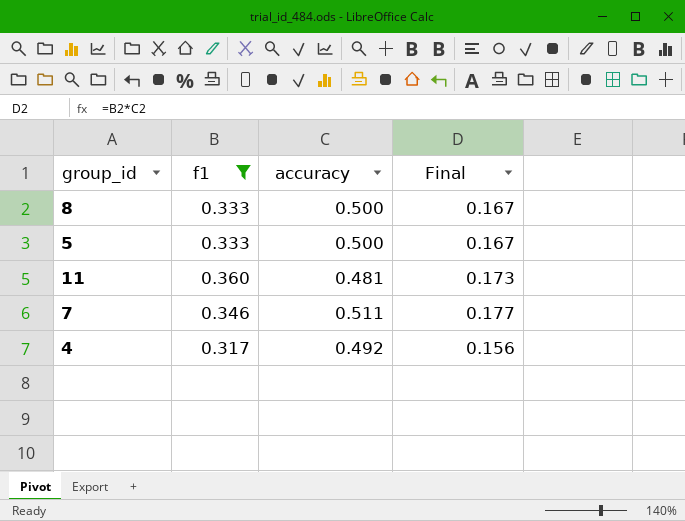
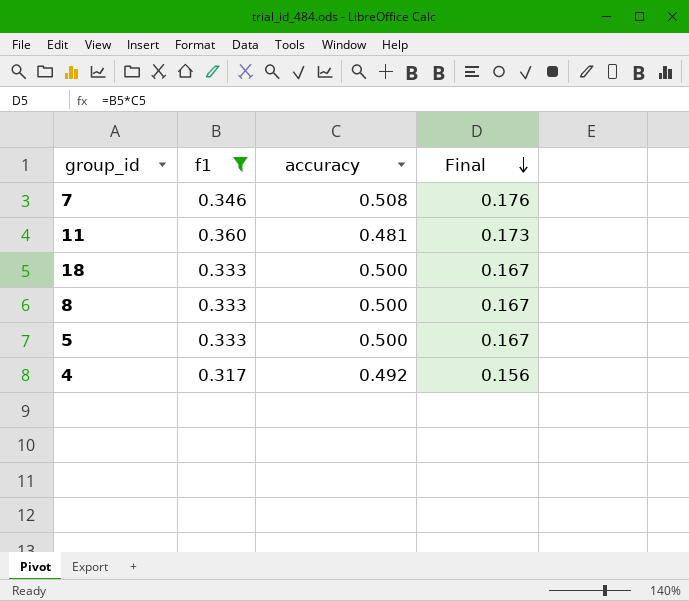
row order: none -> Final descending
7 | accuracy: 0.511 -> 0.508
7 | Final: 0.177 -> 0.176
row 18: none -> 0.333 | 0.500 | 0.167

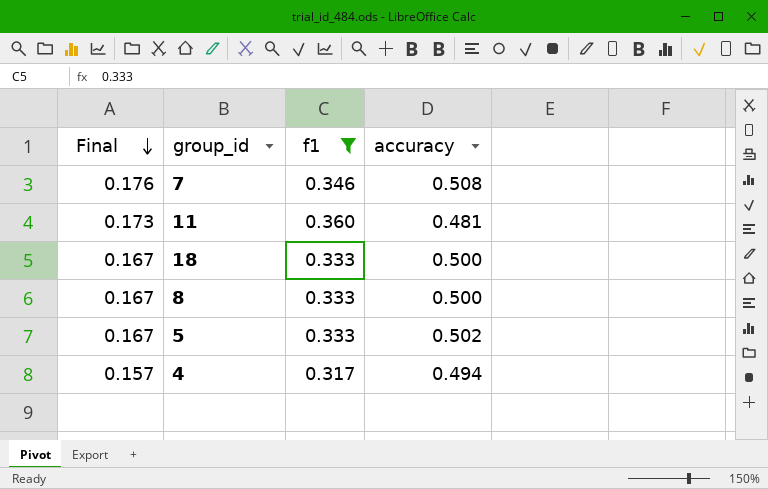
column Final | position: 4 -> 1
5 | accuracy: 0.500 -> 0.502
4 | Final: 0.156 -> 0.157
4 | accuracy: 0.492 -> 0.494

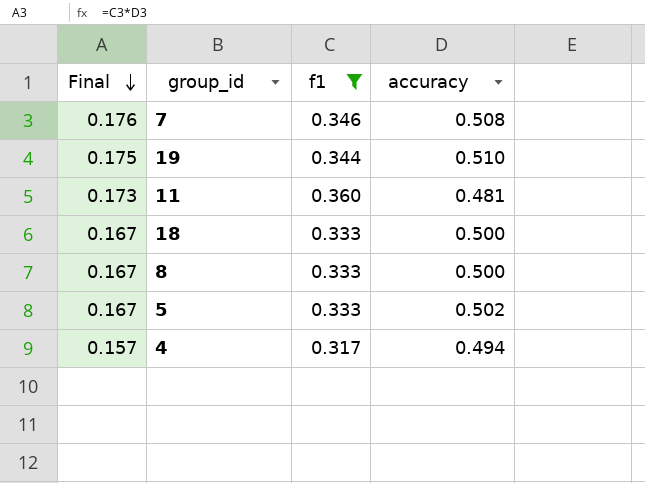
row 19: none -> 0.175 | 0.344 | 0.510

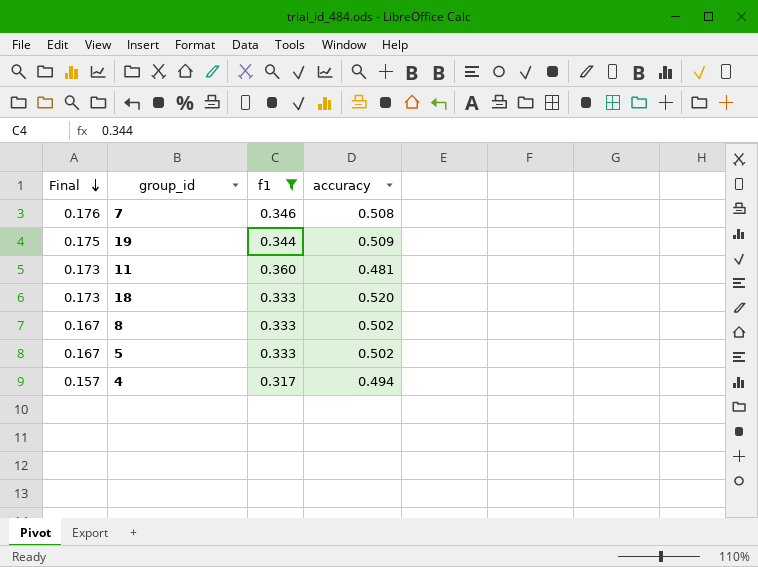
19 | accuracy: 0.510 -> 0.509
18 | Final: 0.167 -> 0.173
18 | accuracy: 0.500 -> 0.520
8 | accuracy: 0.500 -> 0.502

